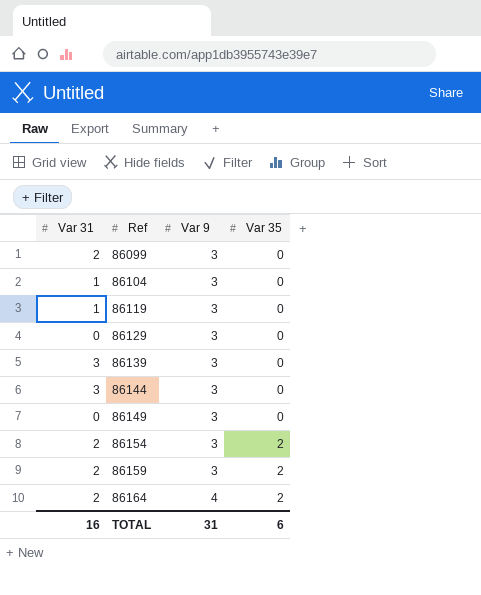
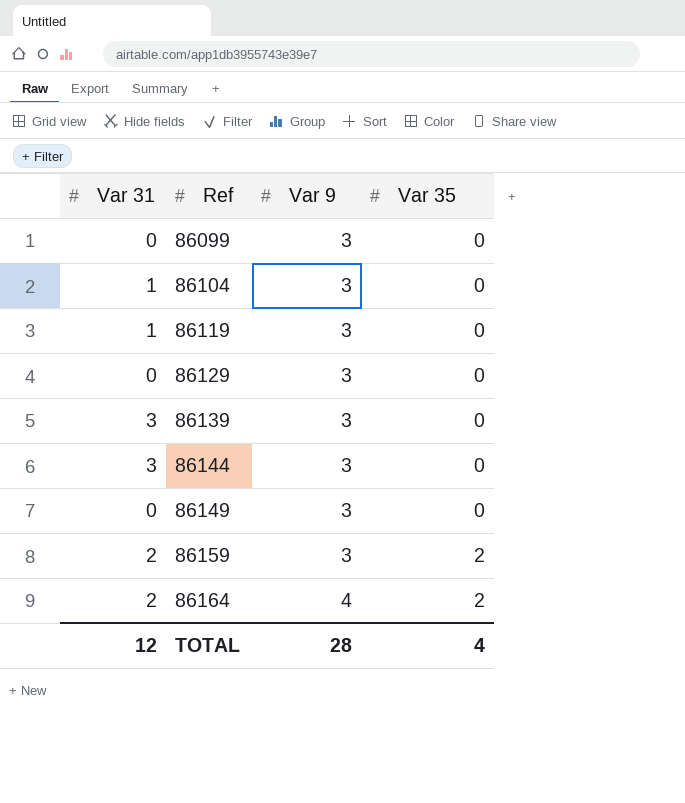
row 86154: 2 | 3 | 2 -> none
86099 | Var 31: 2 -> 0
TOTAL | Var 31: 16 -> 12
TOTAL | Var 9: 31 -> 28
TOTAL | Var 35: 6 -> 4

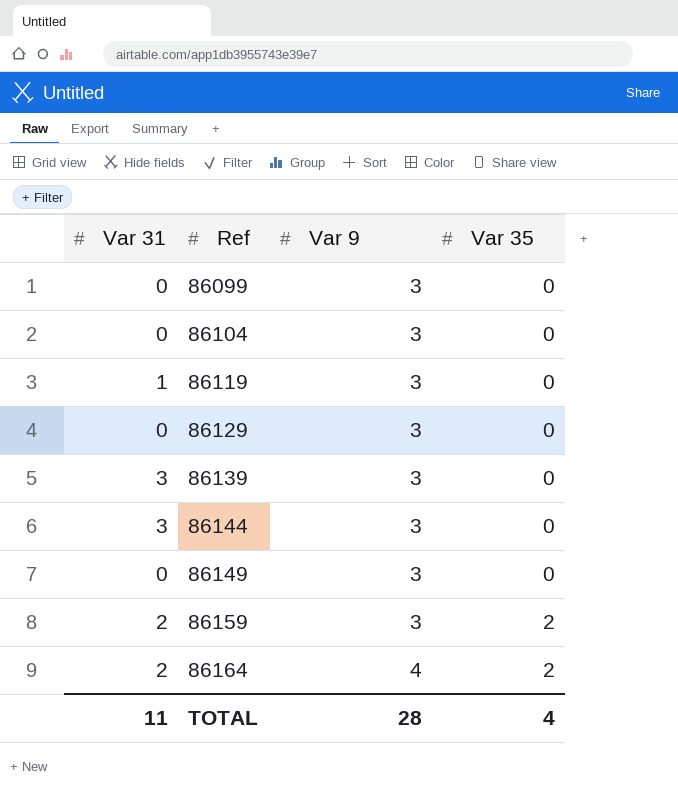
86104 | Var 31: 1 -> 0
TOTAL | Var 31: 12 -> 11

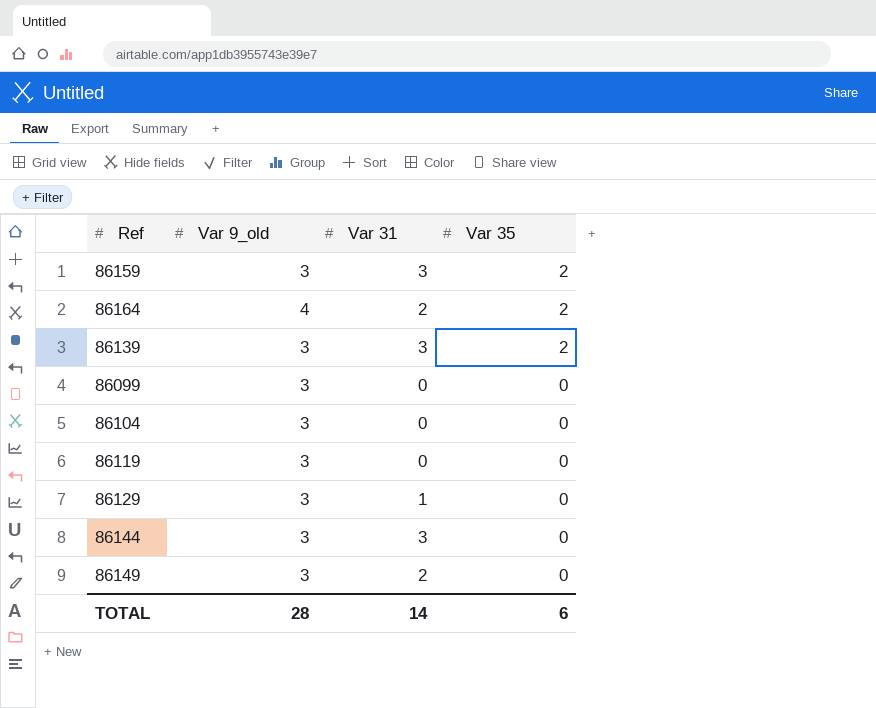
row order: Ref ascending -> Var 35 descending
column name: Var 9 -> Var 9_old
column Var 31 | position: 1 -> 3
86159 | Var 31: 2 -> 3
86139 | Var 35: 0 -> 2
86119 | Var 31: 1 -> 0
86129 | Var 31: 0 -> 1
86149 | Var 31: 0 -> 2
TOTAL | Var 31: 11 -> 14
TOTAL | Var 35: 4 -> 6

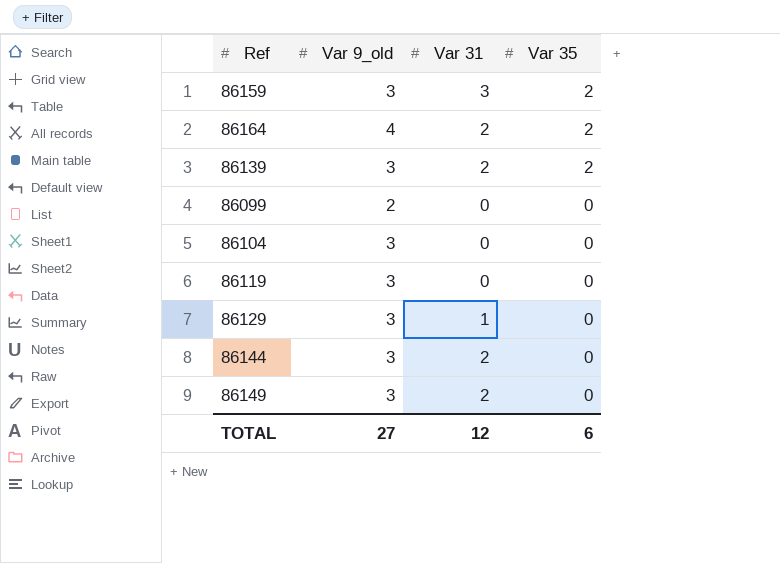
86139 | Var 31: 3 -> 2
86099 | Var 9_old: 3 -> 2
86144 | Var 31: 3 -> 2
TOTAL | Var 9_old: 28 -> 27
TOTAL | Var 31: 14 -> 12

